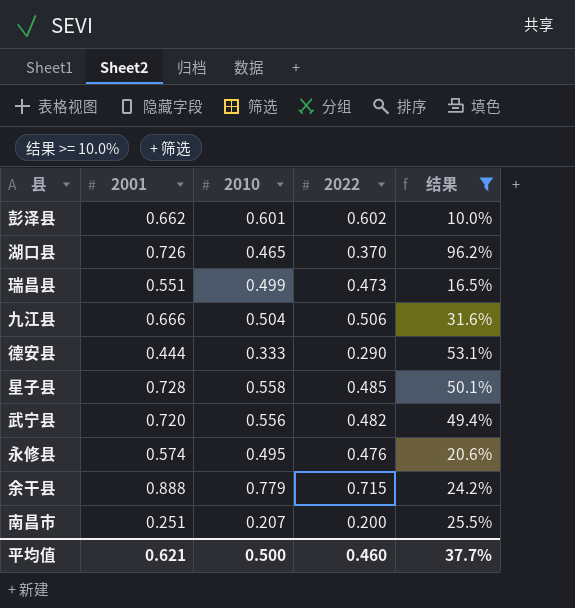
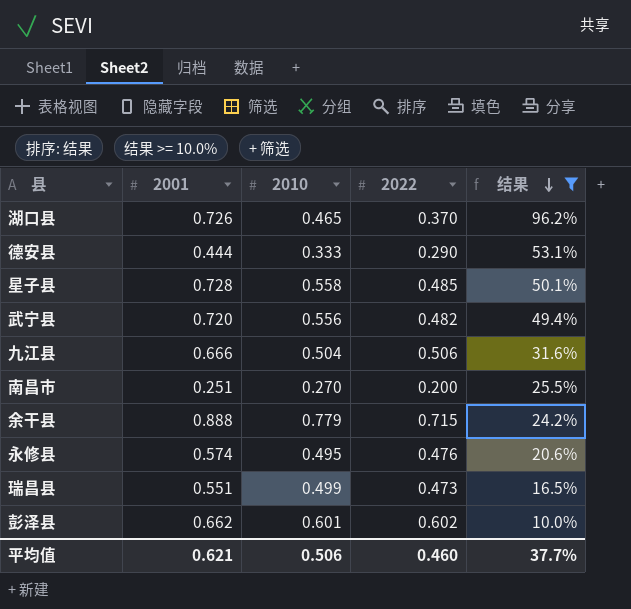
row order: none -> 结果 descending
南昌市 | 2010: 0.207 -> 0.270
平均值 | 2010: 0.500 -> 0.506

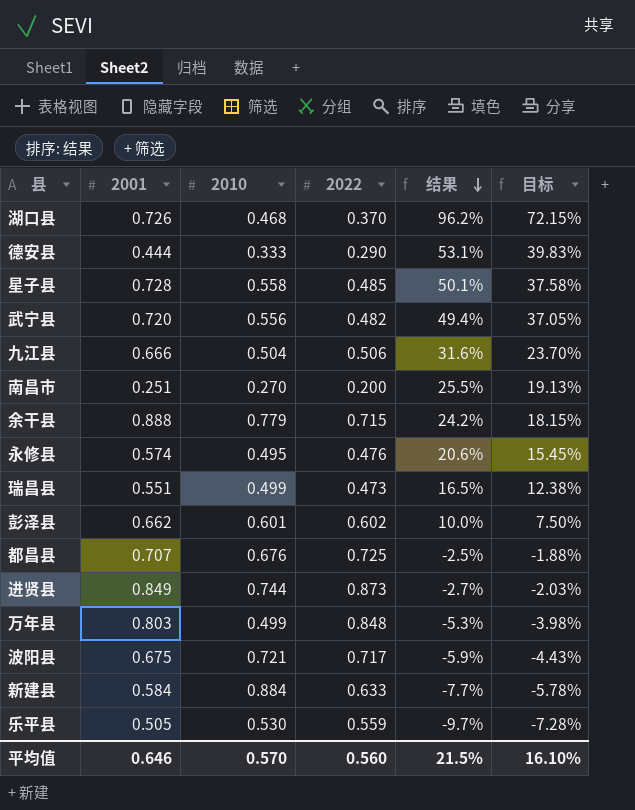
filter: 结果 >= 10.0% -> none
column 目标 | formula: none -> [结果] * 0.75
湖口县 | 2010: 0.465 -> 0.468
平均值 | 2001: 0.621 -> 0.646
平均值 | 2010: 0.506 -> 0.570
平均值 | 2022: 0.460 -> 0.560
平均值 | 结果: 37.7% -> 21.5%

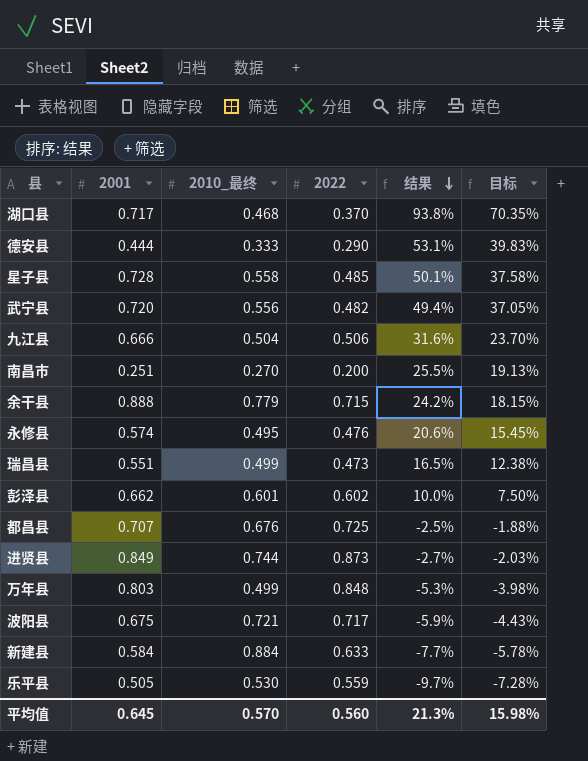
column name: 2010 -> 2010_最终
湖口县 | 2001: 0.726 -> 0.717
湖口县 | 结果: 96.2% -> 93.8%
湖口县 | 目标: 72.15% -> 70.35%
平均值 | 2001: 0.646 -> 0.645
平均值 | 结果: 21.5% -> 21.3%
平均值 | 目标: 16.10% -> 15.98%

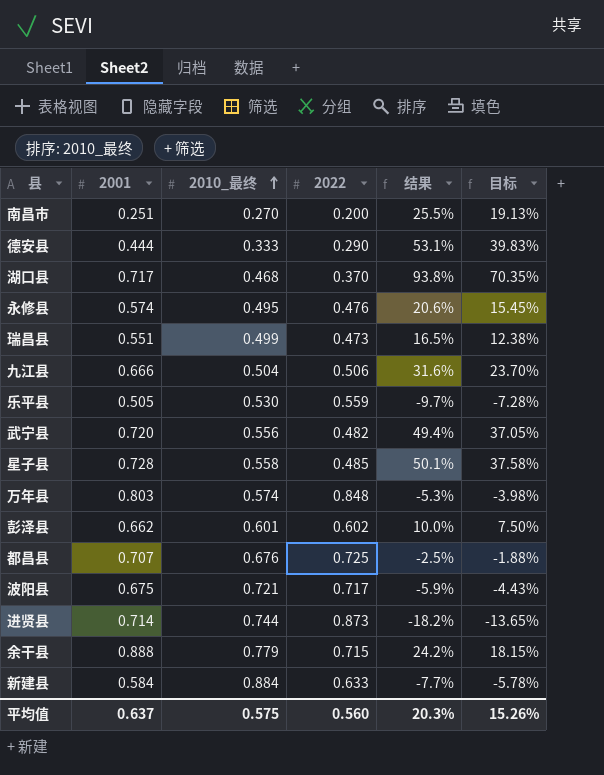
row order: 结果 descending -> 2010_最终 ascending
万年县 | 2010_最终: 0.499 -> 0.574
进贤县 | 2001: 0.849 -> 0.714
进贤县 | 结果: -2.7% -> -18.2%
进贤县 | 目标: -2.03% -> -13.65%
平均值 | 2001: 0.645 -> 0.637
平均值 | 2010_最终: 0.570 -> 0.575
平均值 | 结果: 21.3% -> 20.3%
平均值 | 目标: 15.98% -> 15.26%

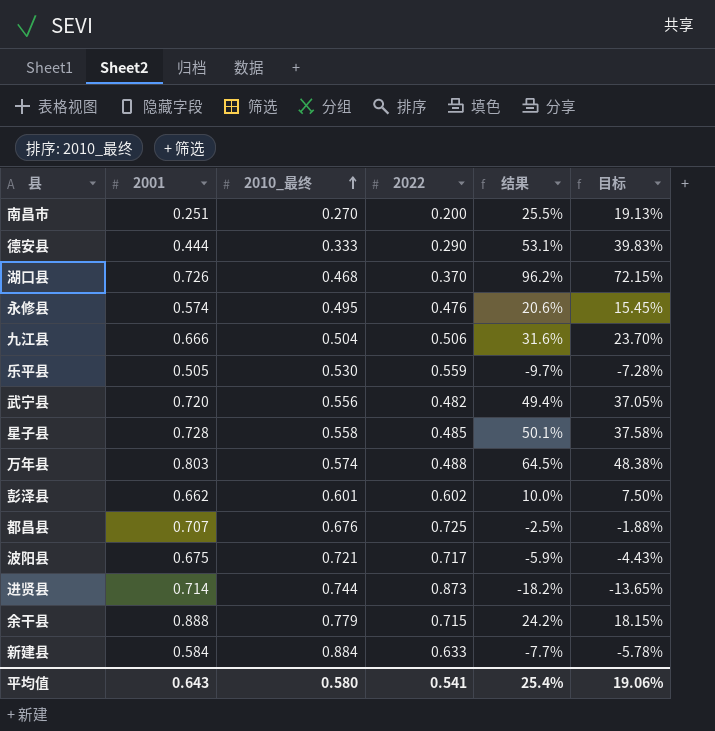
row 瑞昌县: 0.551 | 0.499 | 0.473 | 16.5% | 12.38% -> none
湖口县 | 2001: 0.717 -> 0.726
湖口县 | 结果: 93.8% -> 96.2%
湖口县 | 目标: 70.35% -> 72.15%
万年县 | 2022: 0.848 -> 0.488
万年县 | 结果: -5.3% -> 64.5%
万年县 | 目标: -3.98% -> 48.38%
平均值 | 2001: 0.637 -> 0.643
平均值 | 2010_最终: 0.575 -> 0.580
平均值 | 2022: 0.560 -> 0.541
平均值 | 结果: 20.3% -> 25.4%
平均值 | 目标: 15.26% -> 19.06%

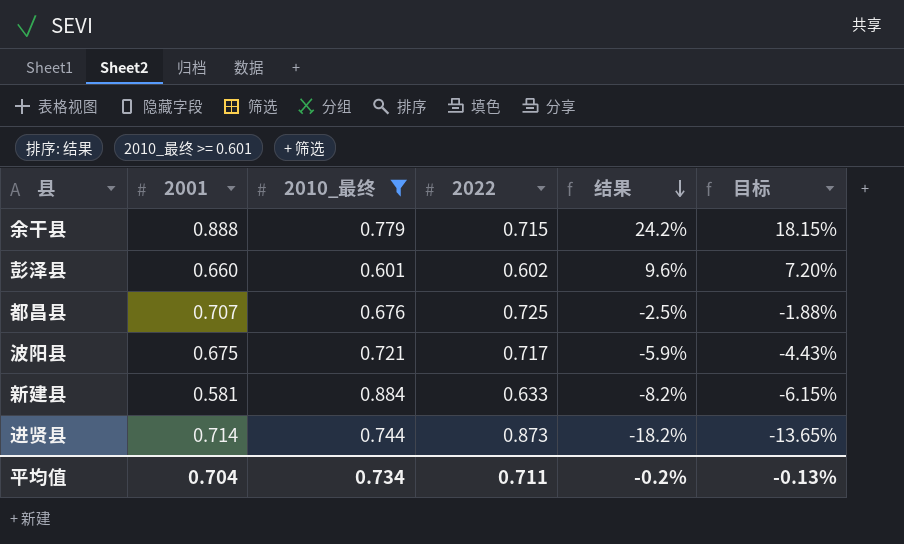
filter: none -> 2010_最终 >= 0.601
row order: 2010_最终 ascending -> 结果 descending
彭泽县 | 2001: 0.662 -> 0.660
彭泽县 | 结果: 10.0% -> 9.6%
彭泽县 | 目标: 7.50% -> 7.20%
新建县 | 2001: 0.584 -> 0.581
新建县 | 结果: -7.7% -> -8.2%
新建县 | 目标: -5.78% -> -6.15%
平均值 | 2001: 0.643 -> 0.704
平均值 | 2010_最终: 0.580 -> 0.734
平均值 | 2022: 0.541 -> 0.711
平均值 | 结果: 25.4% -> -0.2%
平均值 | 目标: 19.06% -> -0.13%

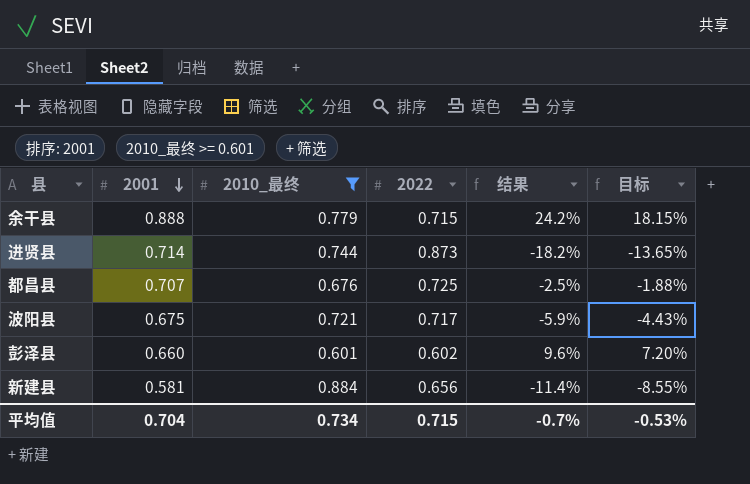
row order: 结果 descending -> 2001 descending
新建县 | 2022: 0.633 -> 0.656
新建县 | 结果: -8.2% -> -11.4%
新建县 | 目标: -6.15% -> -8.55%
平均值 | 2022: 0.711 -> 0.715
平均值 | 结果: -0.2% -> -0.7%
平均值 | 目标: -0.13% -> -0.53%

